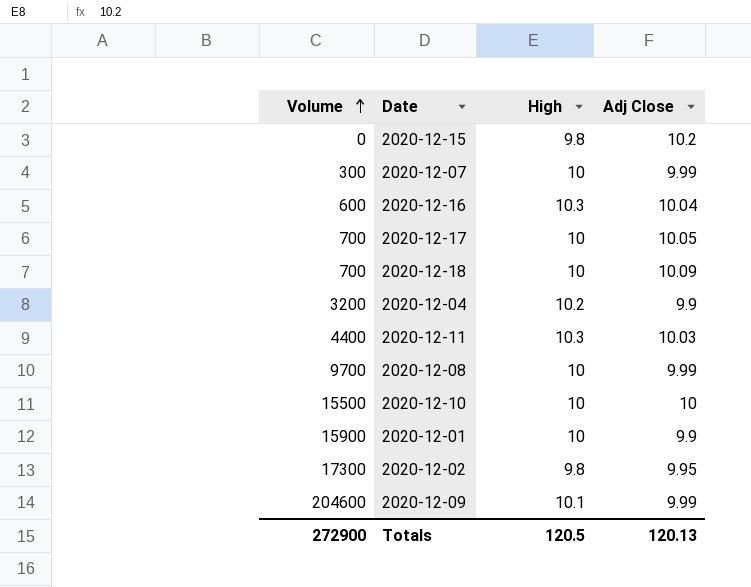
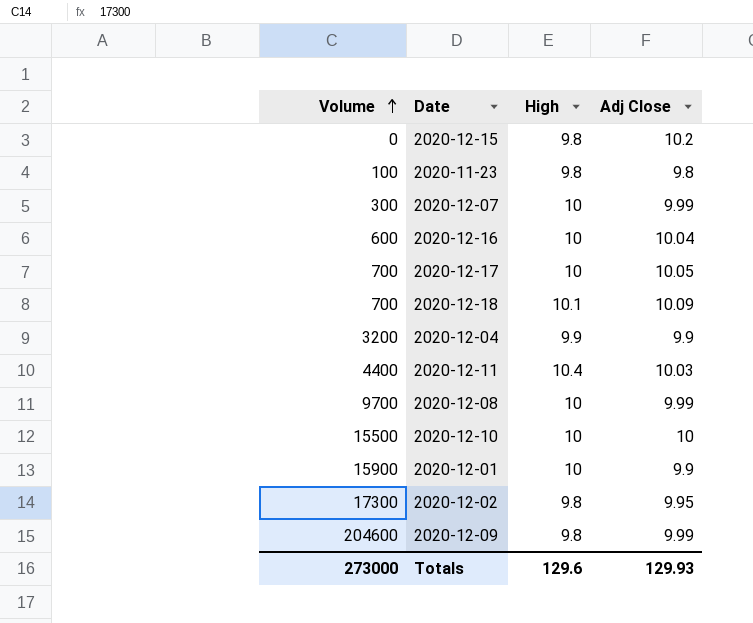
row 2020-11-23: none -> 100 | 9.8 | 9.8
2020-12-16 | High: 10.3 -> 10
2020-12-18 | High: 10 -> 10.1
2020-12-04 | High: 10.2 -> 9.9
2020-12-11 | High: 10.3 -> 10.4
2020-12-09 | High: 10.1 -> 9.8
Totals | Volume: 272900 -> 273000
Totals | High: 120.5 -> 129.6
Totals | Adj Close: 120.13 -> 129.93

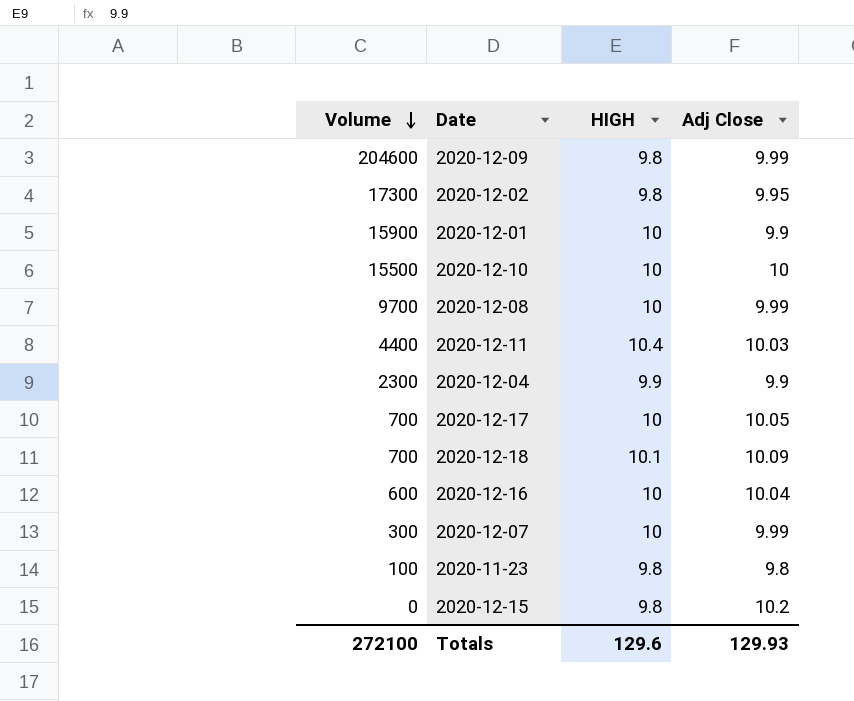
row order: Volume ascending -> Volume descending
column name: High -> HIGH
2020-12-04 | Volume: 3200 -> 2300
Totals | Volume: 273000 -> 272100

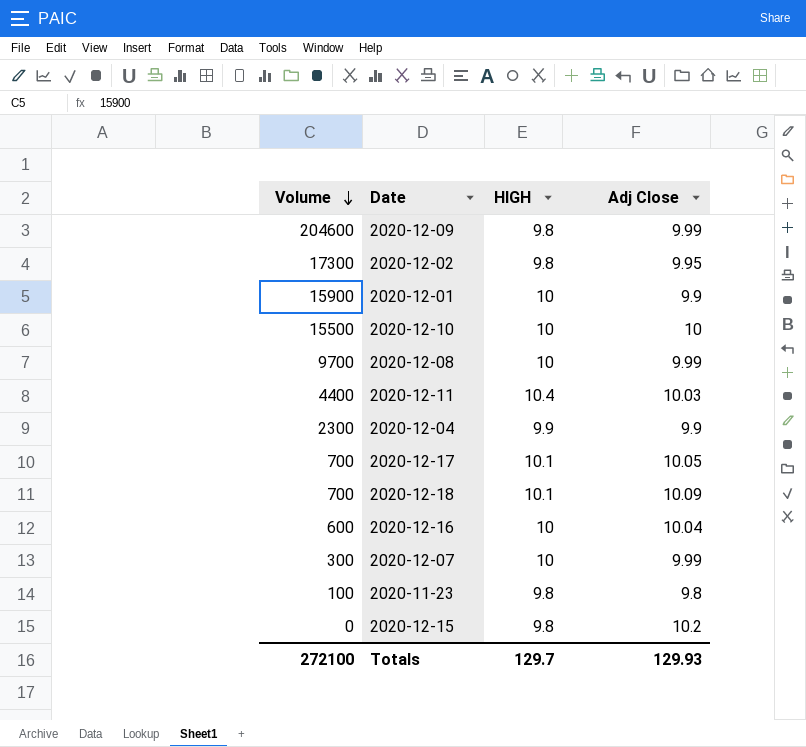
2020-12-17 | HIGH: 10 -> 10.1
Totals | HIGH: 129.6 -> 129.7

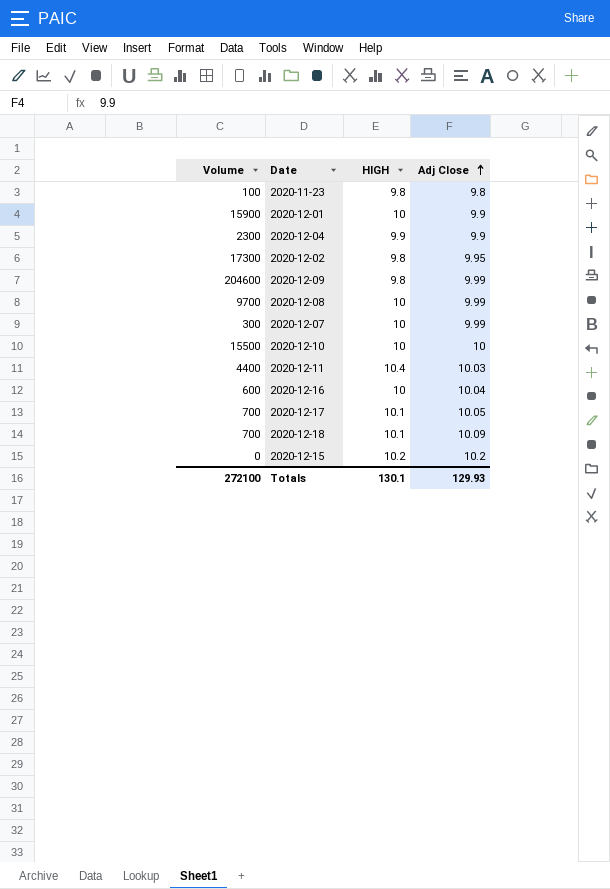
row order: Volume descending -> Adj Close ascending
2020-12-15 | HIGH: 9.8 -> 10.2
Totals | HIGH: 129.7 -> 130.1

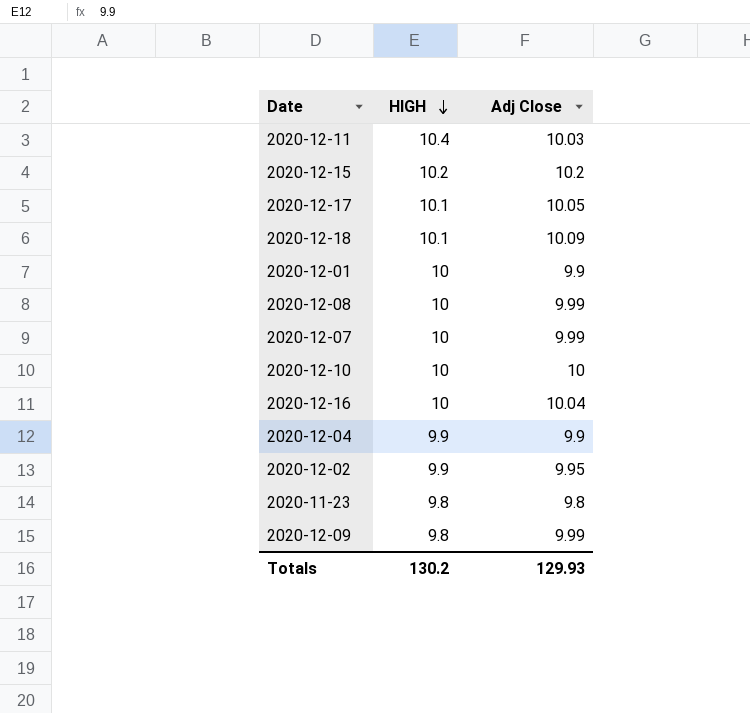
row order: Adj Close ascending -> HIGH descending
column Volume | position: 1 -> none
2020-12-02 | HIGH: 9.8 -> 9.9
Totals | HIGH: 130.1 -> 130.2

